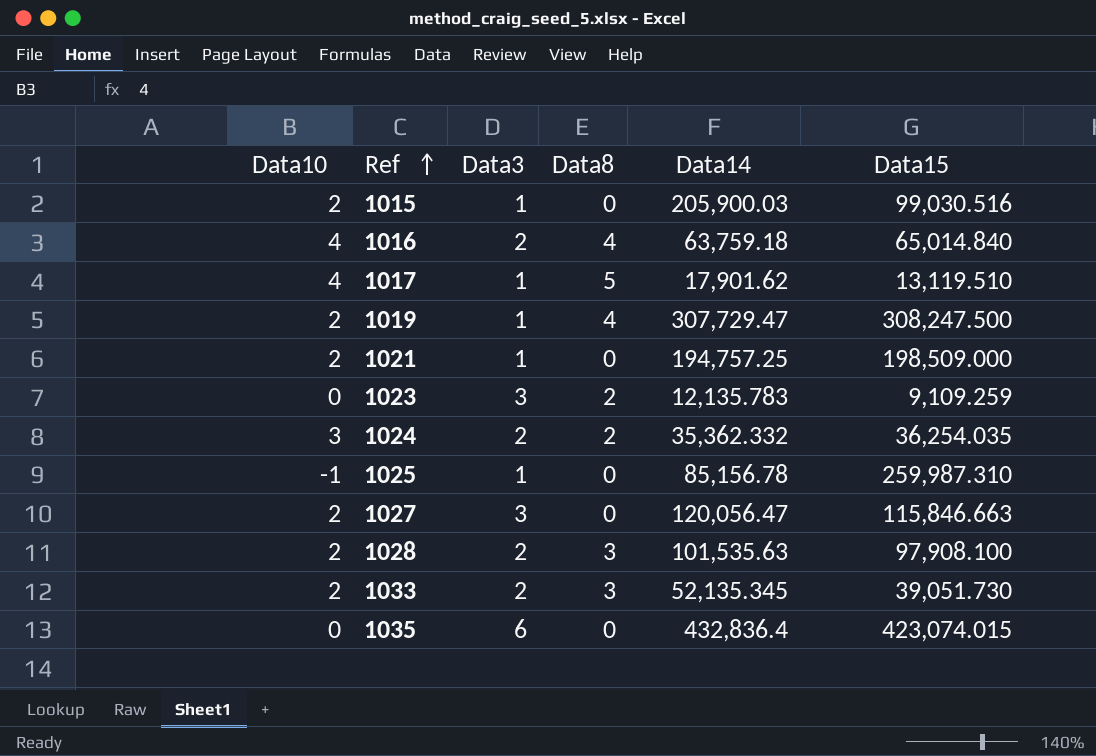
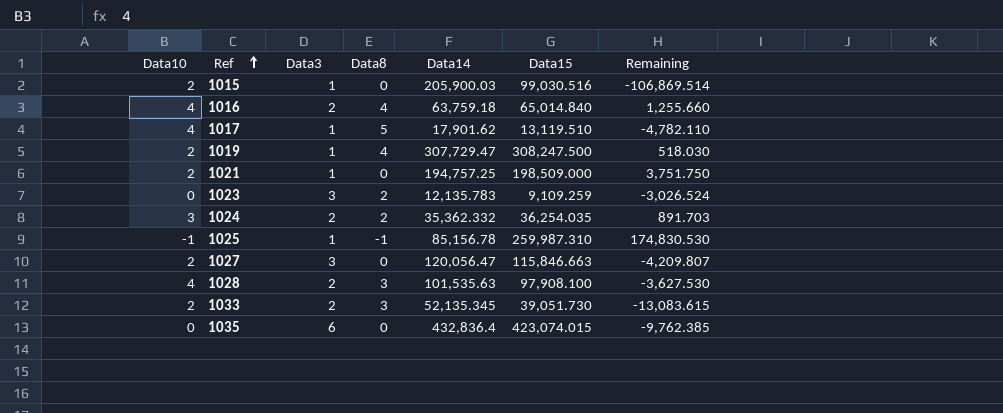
column Remaining | formula: none -> [Data15] - [Data14]
1025 | Data8: 0 -> -1
1028 | Data10: 2 -> 4

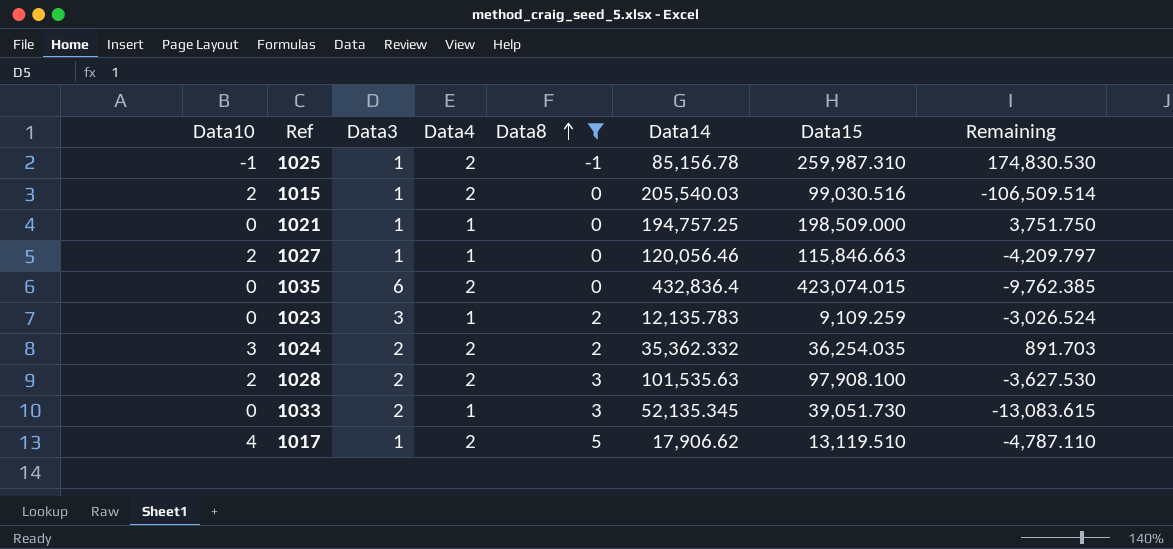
filter: none -> Data8 != 4
row order: Ref ascending -> Data8 ascending
column Data4 | position: none -> 4
1015 | Data14: 205,900.03 -> 205,540.03
1015 | Remaining: -106,869.514 -> -106,509.514
1021 | Data10: 2 -> 0
1027 | Data3: 3 -> 1
1027 | Data14: 120,056.47 -> 120,056.46
1027 | Remaining: -4,209.807 -> -4,209.797
1028 | Data10: 4 -> 2
1033 | Data10: 2 -> 0
1017 | Data14: 17,901.62 -> 17,906.62
1017 | Remaining: -4,782.110 -> -4,787.110

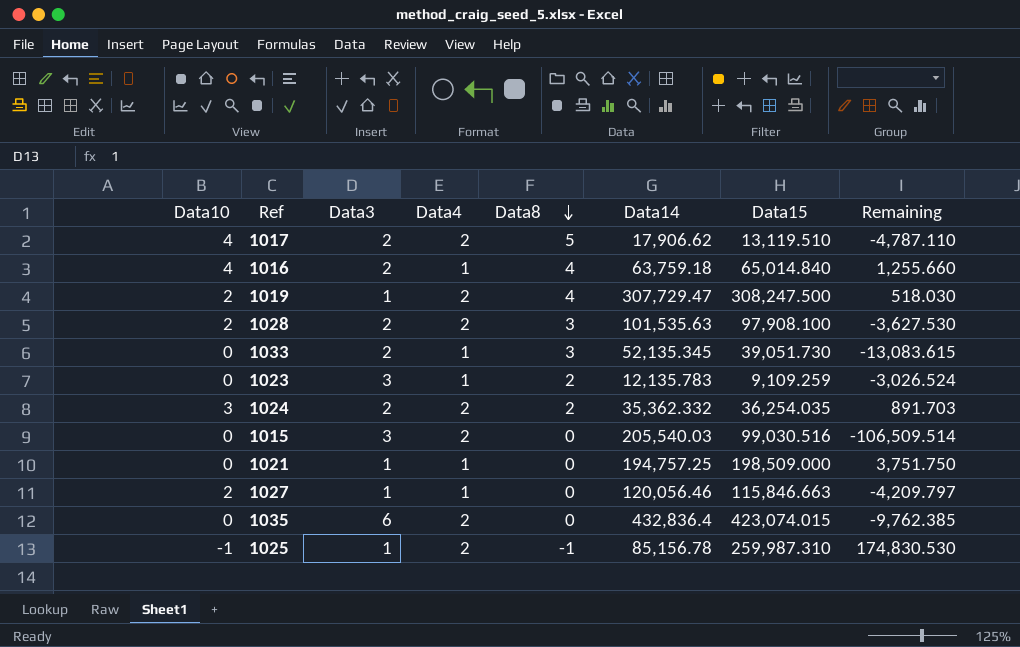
filter: Data8 != 4 -> none
row order: Data8 ascending -> Data8 descending
1017 | Data3: 1 -> 2
1015 | Data10: 2 -> 0
1015 | Data3: 1 -> 3

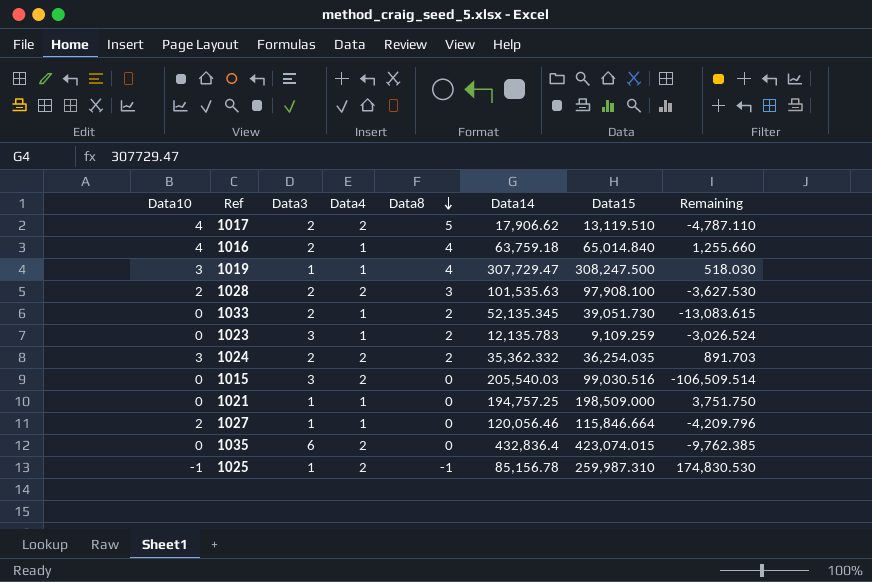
1019 | Data10: 2 -> 3
1019 | Data4: 2 -> 1
1033 | Data8: 3 -> 2
1027 | Data15: 115,846.663 -> 115,846.664
1027 | Remaining: -4,209.797 -> -4,209.796

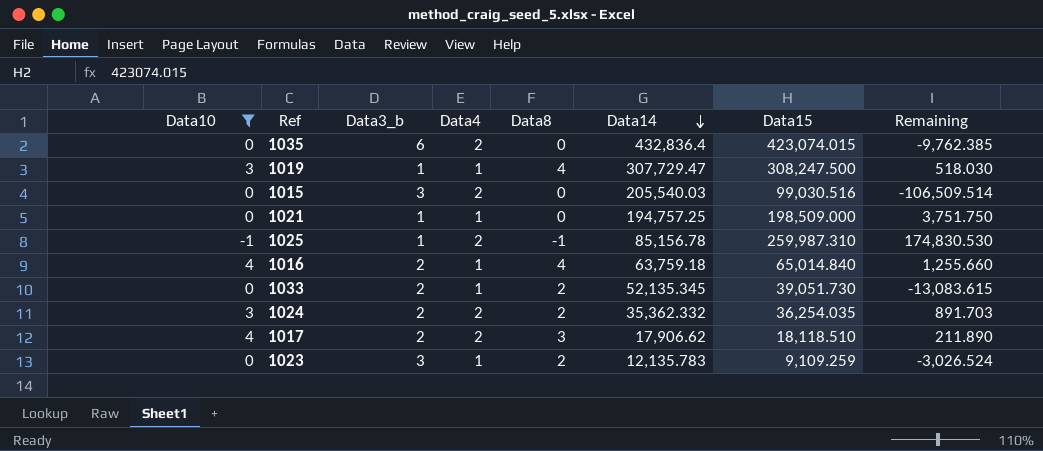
filter: none -> Data10 != 2
row order: Data8 descending -> Data14 descending
column name: Data3 -> Data3_b
1017 | Data8: 5 -> 3
1017 | Data15: 13,119.510 -> 18,118.510
1017 | Remaining: -4,787.110 -> 211.890

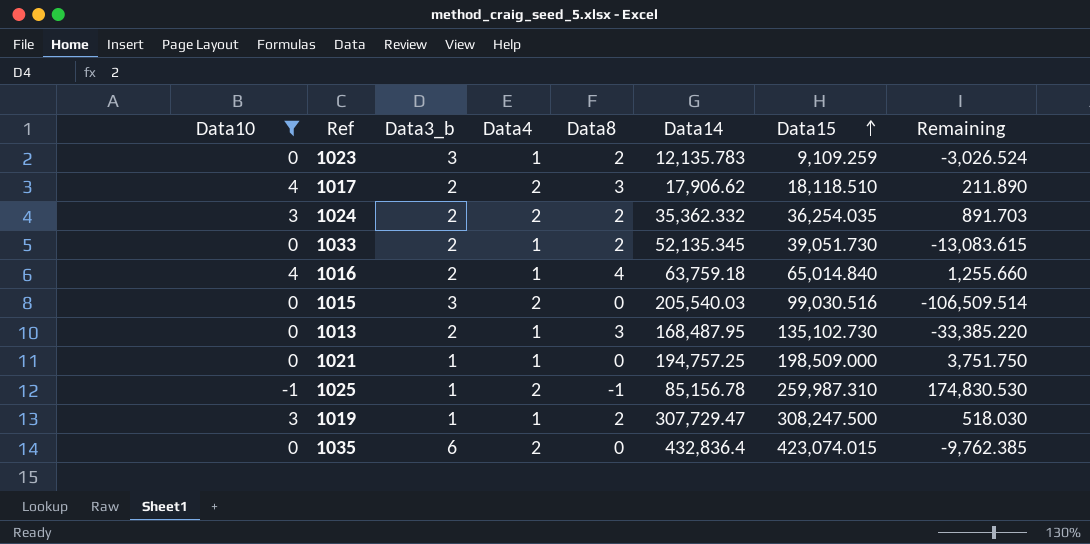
row order: Data14 descending -> Data15 ascending
row 1013: none -> 0 | 2 | 1 | 3 | 168,487.95 | 135,102.730 | -33,385.220
1019 | Data8: 4 -> 2

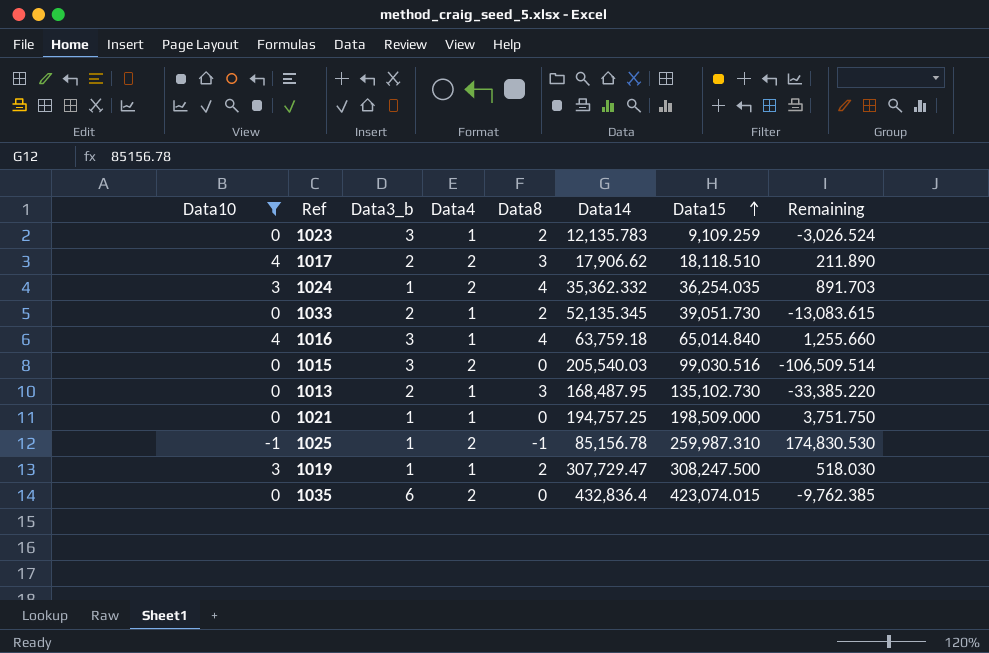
1024 | Data3_b: 2 -> 1
1024 | Data8: 2 -> 4
1016 | Data3_b: 2 -> 3

